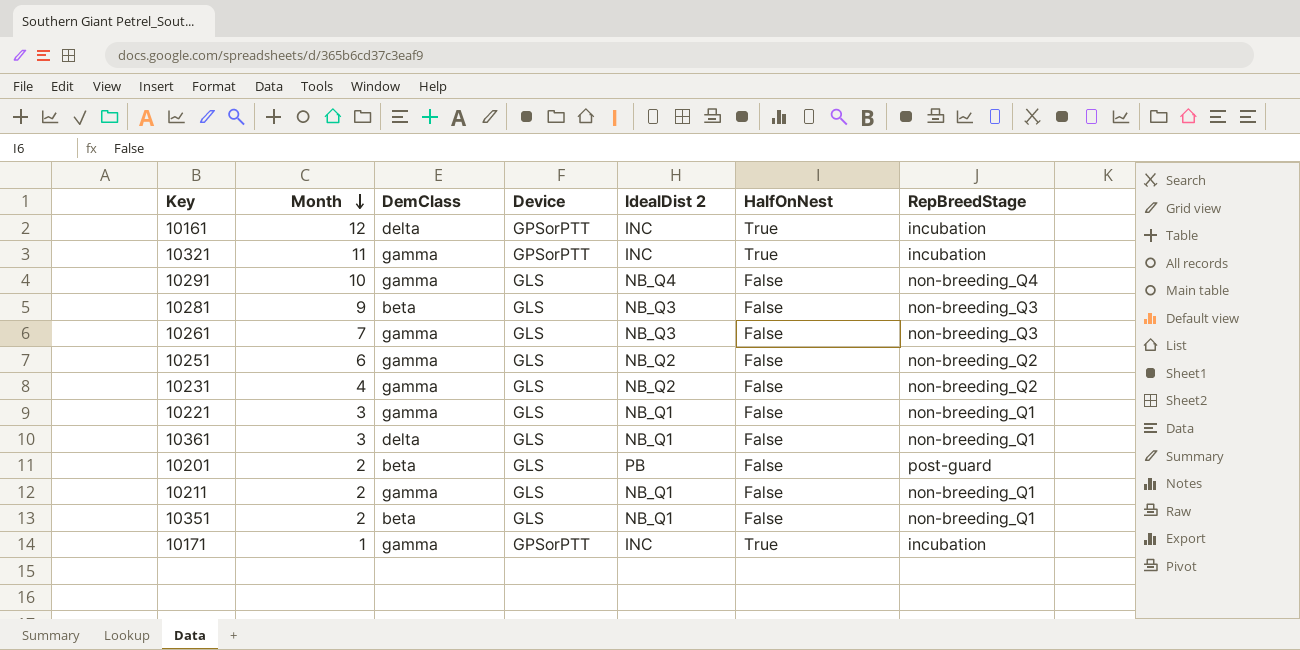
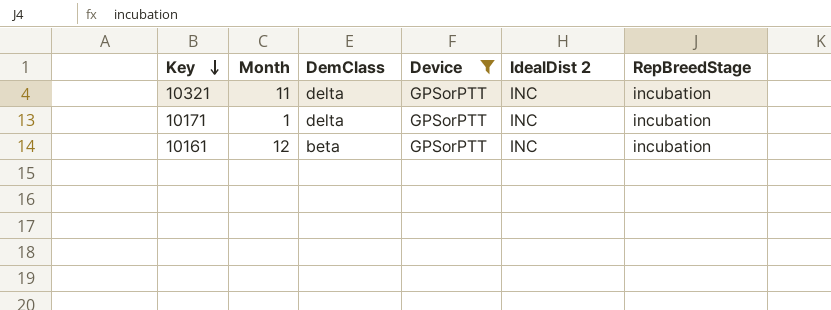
filter: none -> Device = GPSorPTT
row order: Month descending -> Key descending
column HalfOnNest | position: 6 -> none
10321 | DemClass: gamma -> delta
10171 | DemClass: gamma -> delta
10161 | DemClass: delta -> beta

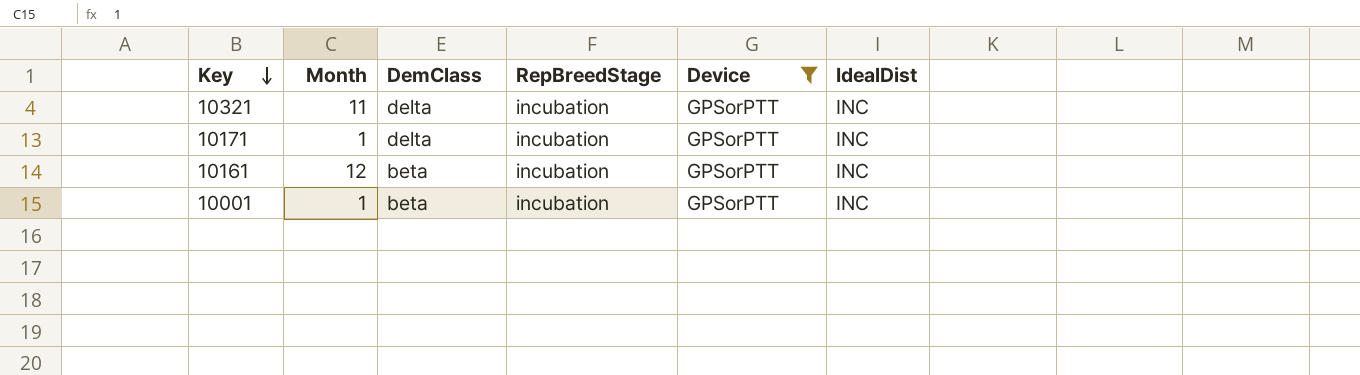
column RepBreedStage | position: 6 -> 4
column name: IdealDist 2 -> IdealDist
row 10001: none -> 1 | beta | incubation | GPSorPTT | INC

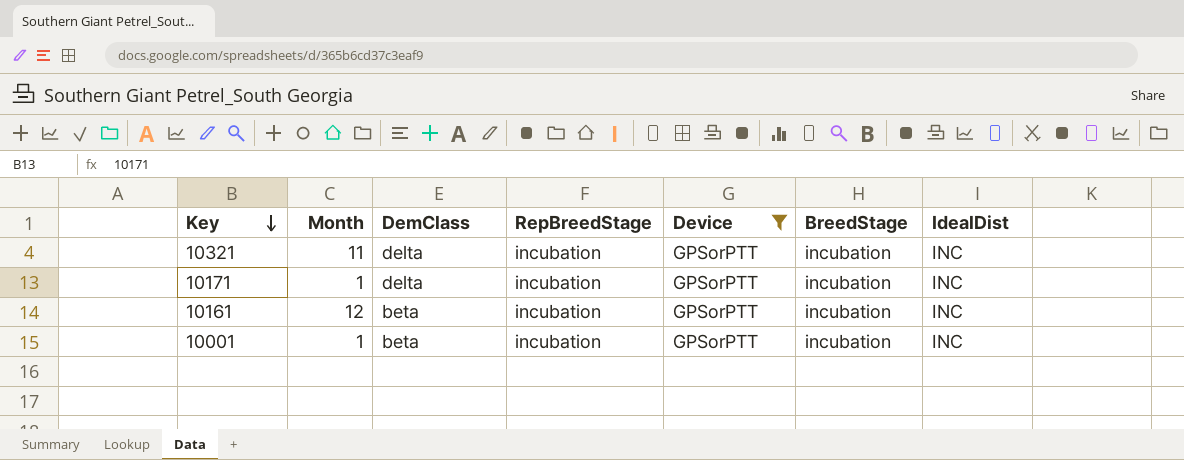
column BreedStage | position: none -> 6

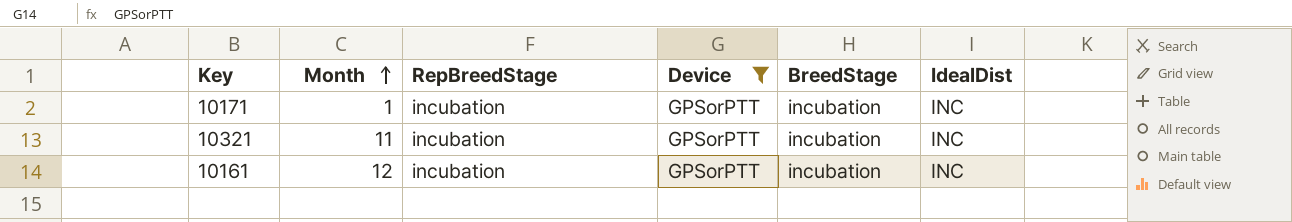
row order: Key descending -> Month ascending
column DemClass | position: 3 -> none
row 10001: 1 | beta | incubation | GPSorPTT | incubation | INC -> none

